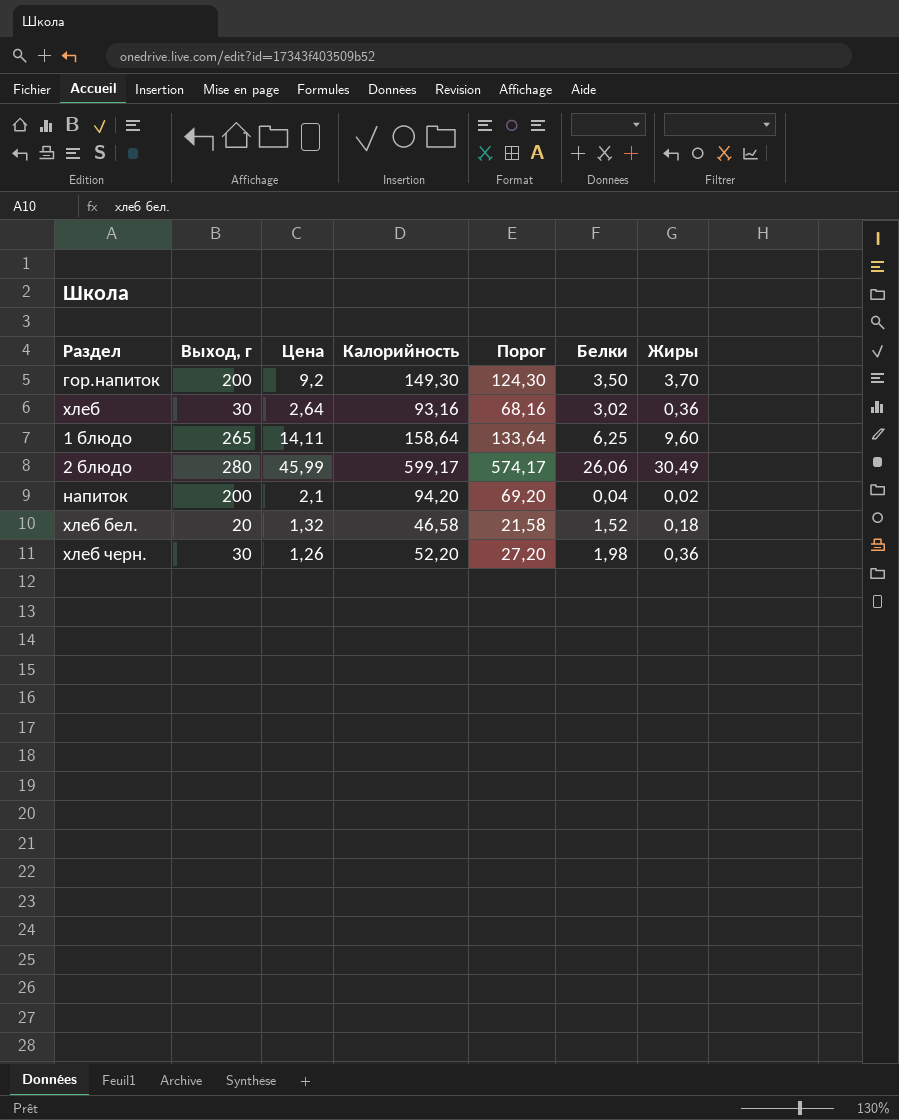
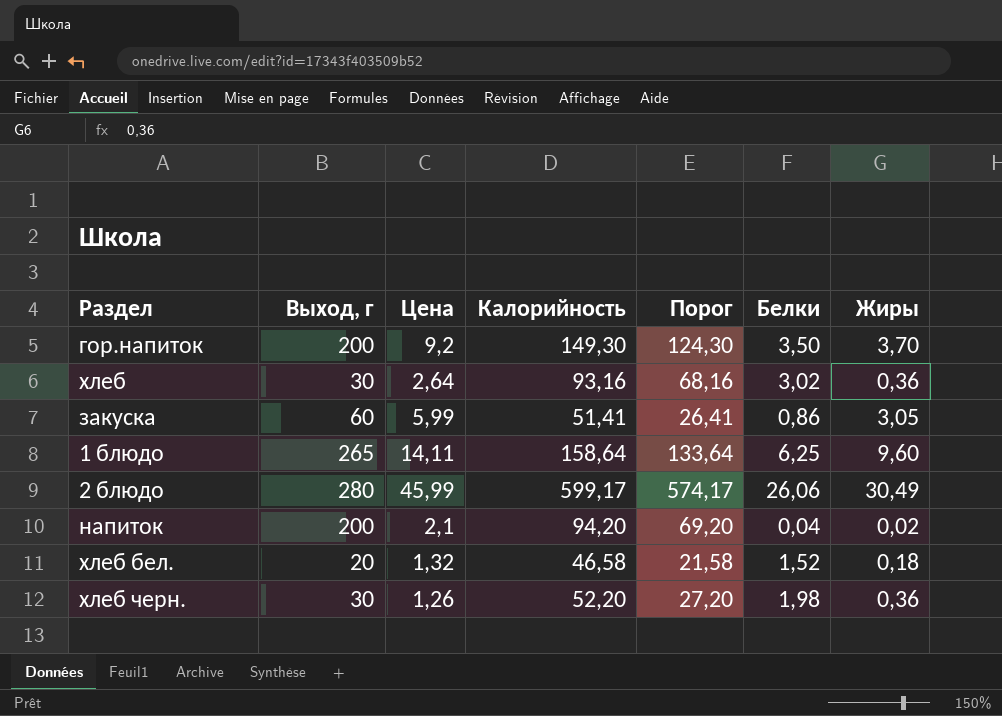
row закуска: none -> 60 | 5,99 | 51,41 | 26,41 | 0,86 | 3,05

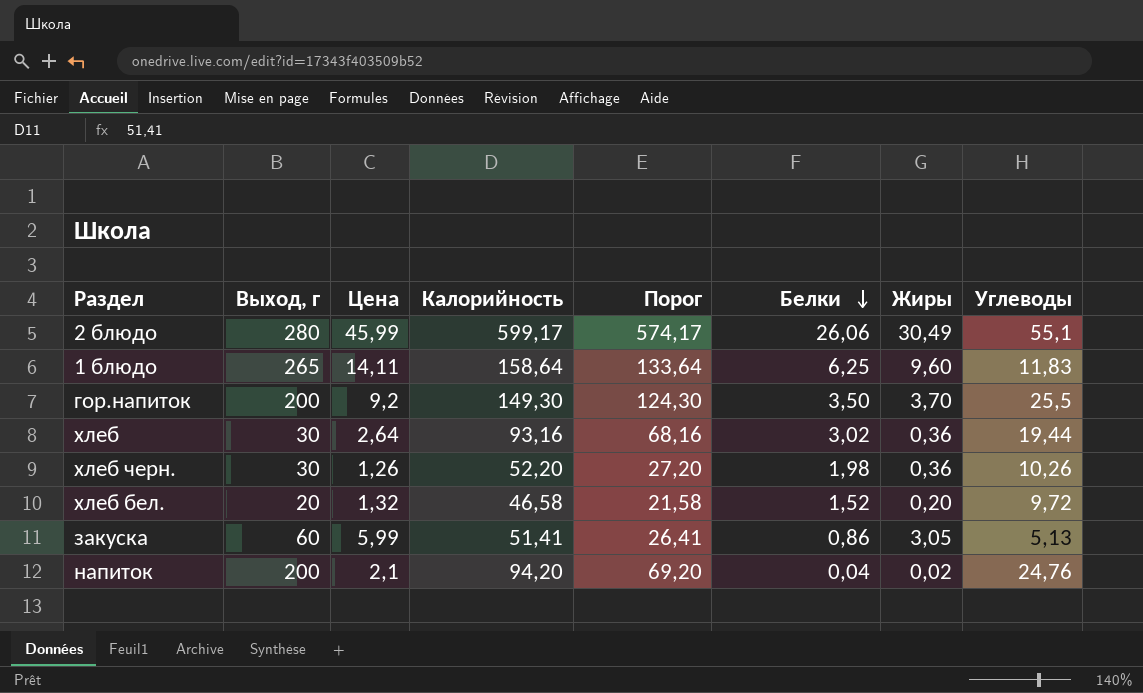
row order: none -> Белки descending
column Углеводы | position: none -> 8
хлеб бел. | Жиры: 0,18 -> 0,20

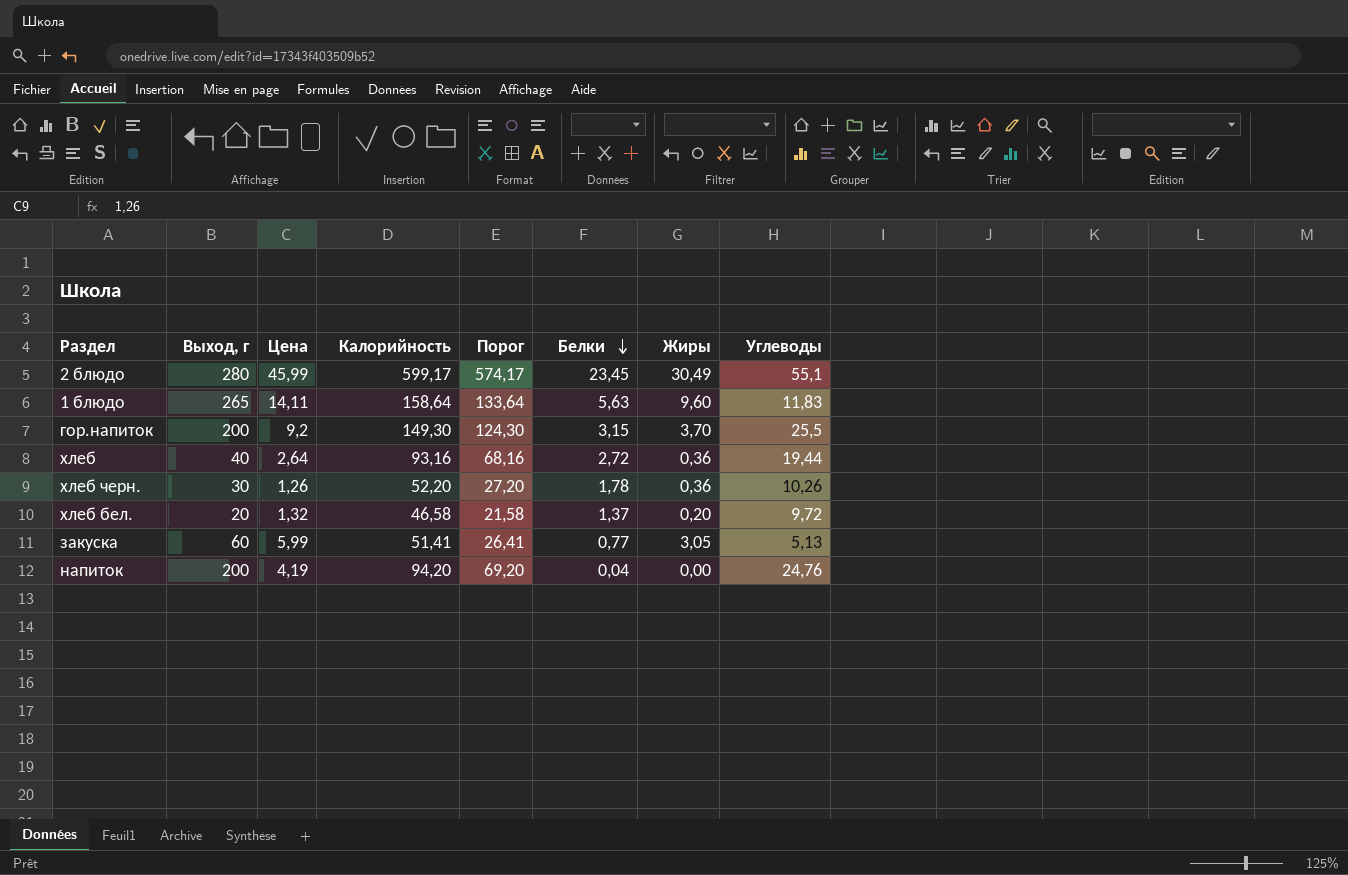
2 блюдо | Белки: 26,06 -> 23,45
1 блюдо | Белки: 6,25 -> 5,63
гор.напиток | Белки: 3,50 -> 3,15
хлеб | Выход, г: 30 -> 40
хлеб | Белки: 3,02 -> 2,72
хлеб черн. | Белки: 1,98 -> 1,78
хлеб бел. | Белки: 1,52 -> 1,37
закуска | Белки: 0,86 -> 0,77
напиток | Цена: 2,1 -> 4,19
напиток | Жиры: 0,02 -> 0,00

